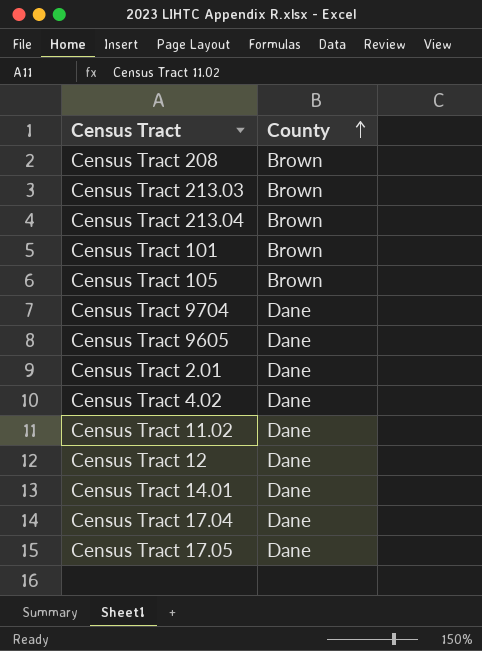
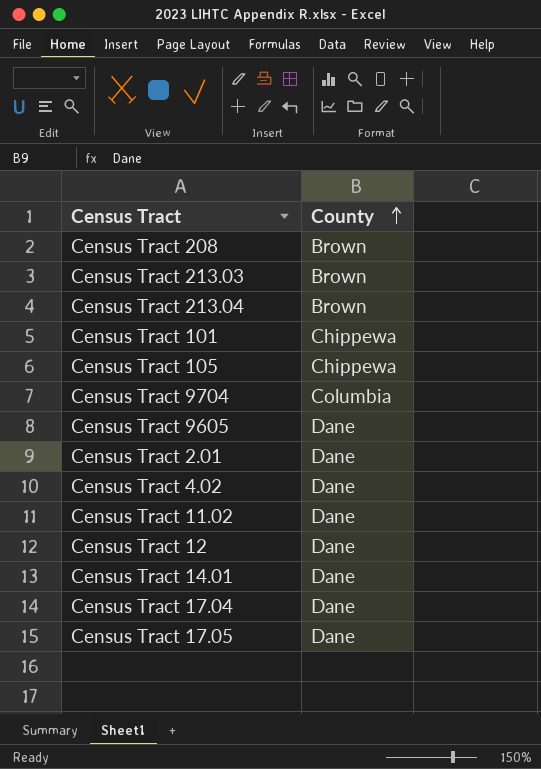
Census Tract 101 | County: Brown -> Chippewa
Census Tract 105 | County: Brown -> Chippewa
Census Tract 9704 | County: Dane -> Columbia

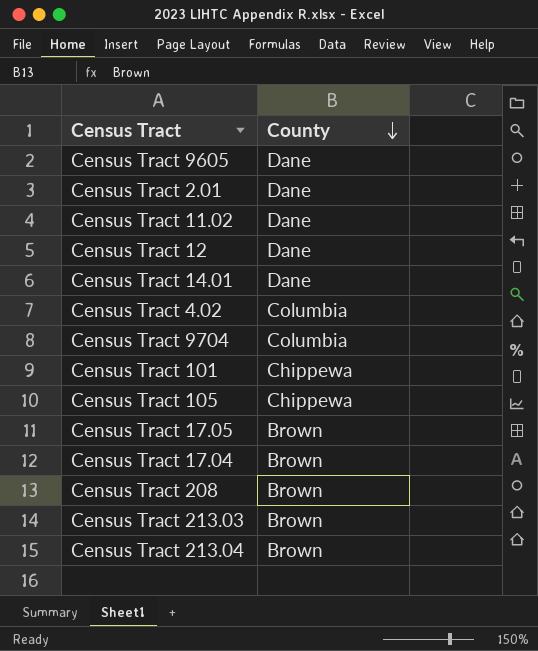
row order: County ascending -> County descending
Census Tract 4.02 | County: Dane -> Columbia
Census Tract 17.05 | County: Dane -> Brown
Census Tract 17.04 | County: Dane -> Brown

